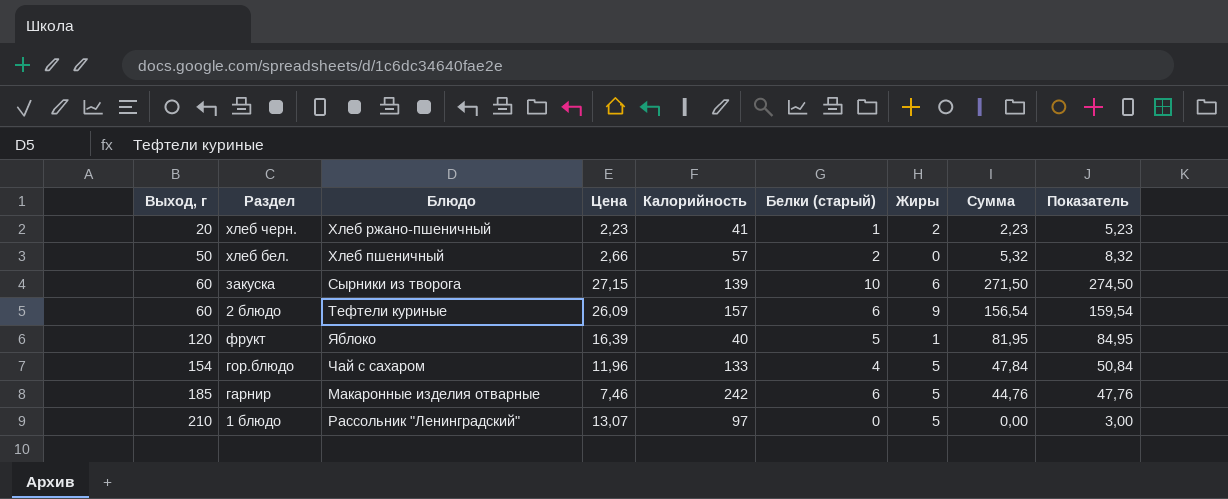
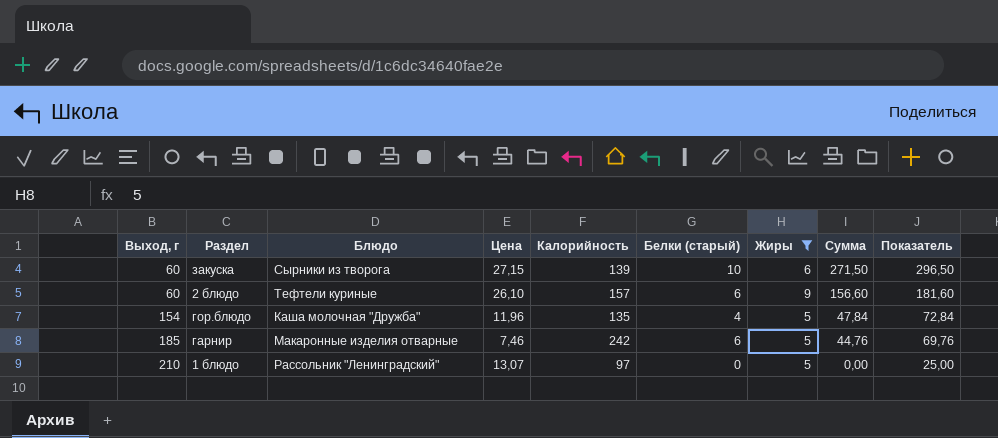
filter: none -> Жиры >= 5
column Показатель | formula: [Сумма] + 3 -> [Сумма] + 25
2 блюдо | Цена: 26,09 -> 26,10
2 блюдо | Сумма: 156,54 -> 156,60
гор.блюдо | Блюдо: Чай с сахаром -> Каша молочная "Дружба"
гор.блюдо | Калорийность: 133 -> 135

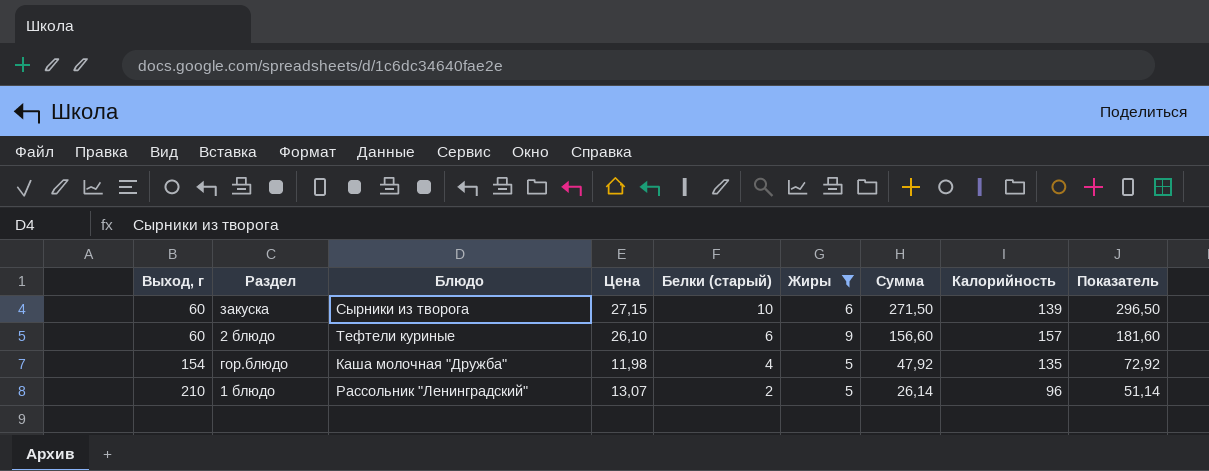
column Калорийность | position: 5 -> 8
row гарнир: 185 | Макаронные изделия отварные | 7,46 | 242 | 6 | 5 | 44,76 | 69,76 -> none
гор.блюдо | Цена: 11,96 -> 11,98
гор.блюдо | Сумма: 47,84 -> 47,92
гор.блюдо | Показатель: 72,84 -> 72,92
1 блюдо | Белки (старый): 0 -> 2
1 блюдо | Сумма: 0,00 -> 26,14
1 блюдо | Калорийность: 97 -> 96
1 блюдо | Показатель: 25,00 -> 51,14

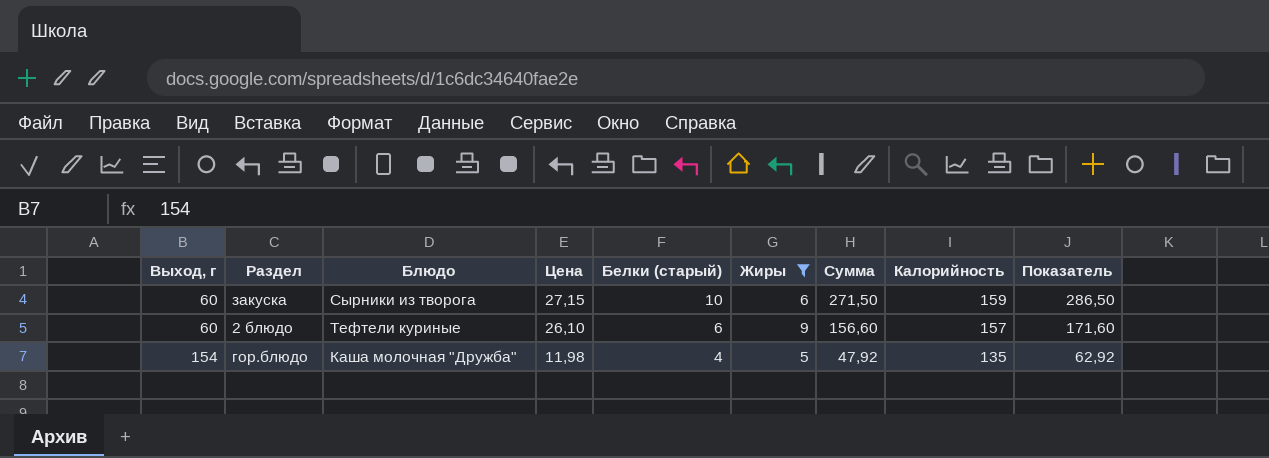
column Показатель | formula: [Сумма] + 25 -> [Сумма] + 15
row 1 блюдо: 210 | Рассольник "Ленинградский" | 13,07 | 2 | 5 | 26,14 | 96 | 51,14 -> none
закуска | Калорийность: 139 -> 159

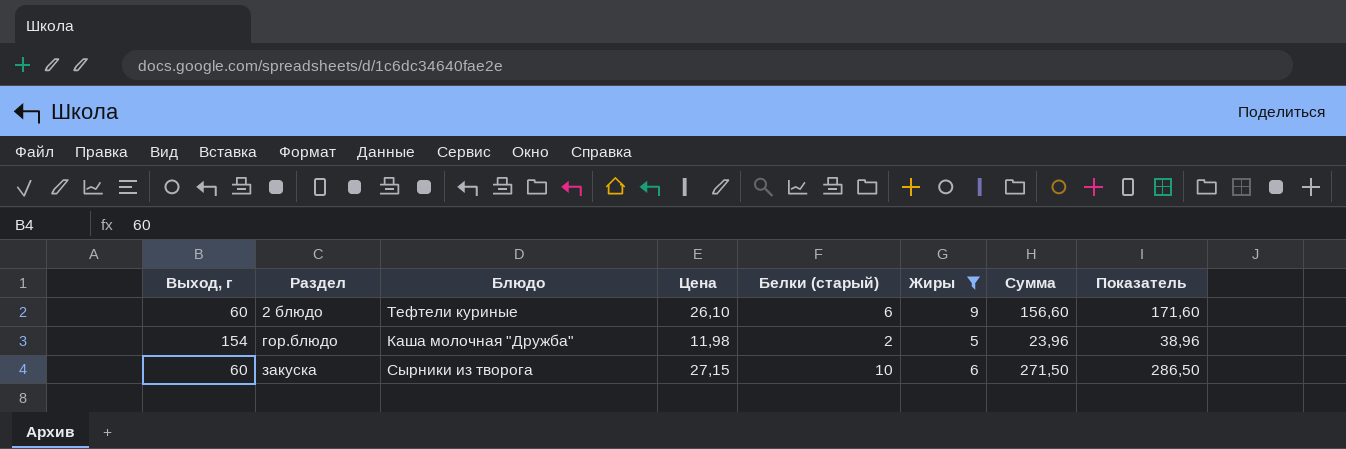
row order: Выход, г ascending -> Раздел ascending
column Калорийность | position: 8 -> none
гор.блюдо | Белки (старый): 4 -> 2
гор.блюдо | Сумма: 47,92 -> 23,96
гор.блюдо | Показатель: 62,92 -> 38,96

